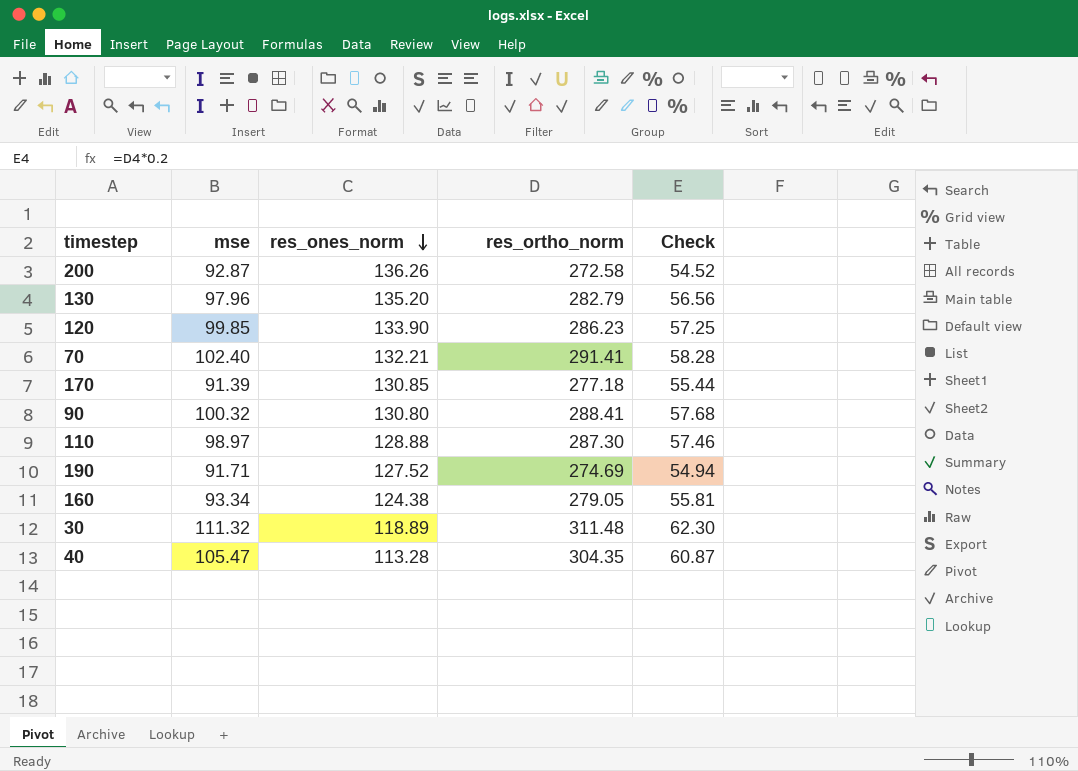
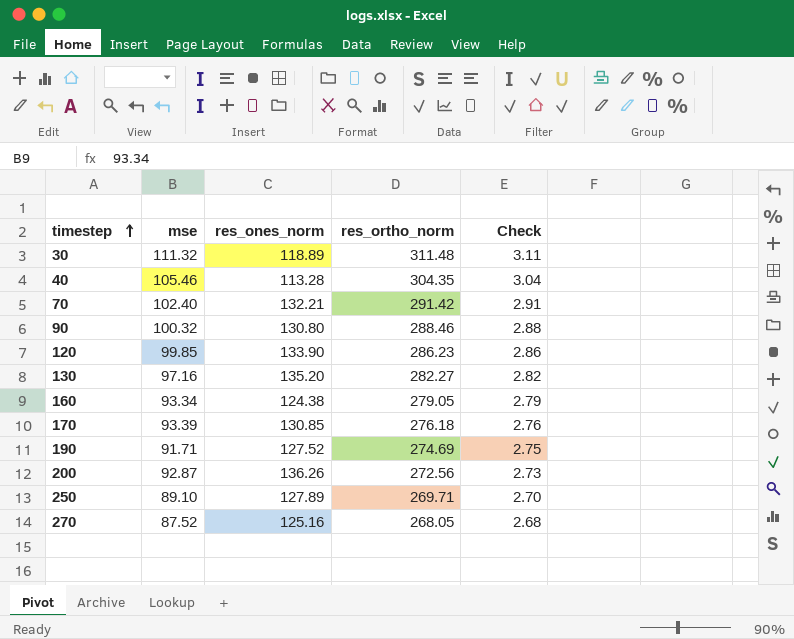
row order: res_ones_norm descending -> timestep ascending
column Check | formula: [res_ortho_norm] * 0.2 -> [res_ortho_norm] * 0.01
row 110: 98.97 | 128.88 | 287.30 | 57.46 -> none
40 | mse: 105.47 -> 105.46
70 | res_ortho_norm: 291.41 -> 291.42
90 | res_ortho_norm: 288.41 -> 288.46
130 | mse: 97.96 -> 97.16
130 | res_ortho_norm: 282.79 -> 282.27
170 | mse: 91.39 -> 93.39
170 | res_ortho_norm: 277.18 -> 276.18
200 | res_ortho_norm: 272.58 -> 272.56
row 250: none -> 89.10 | 127.89 | 269.71 | 2.70
row 270: none -> 87.52 | 125.16 | 268.05 | 2.68

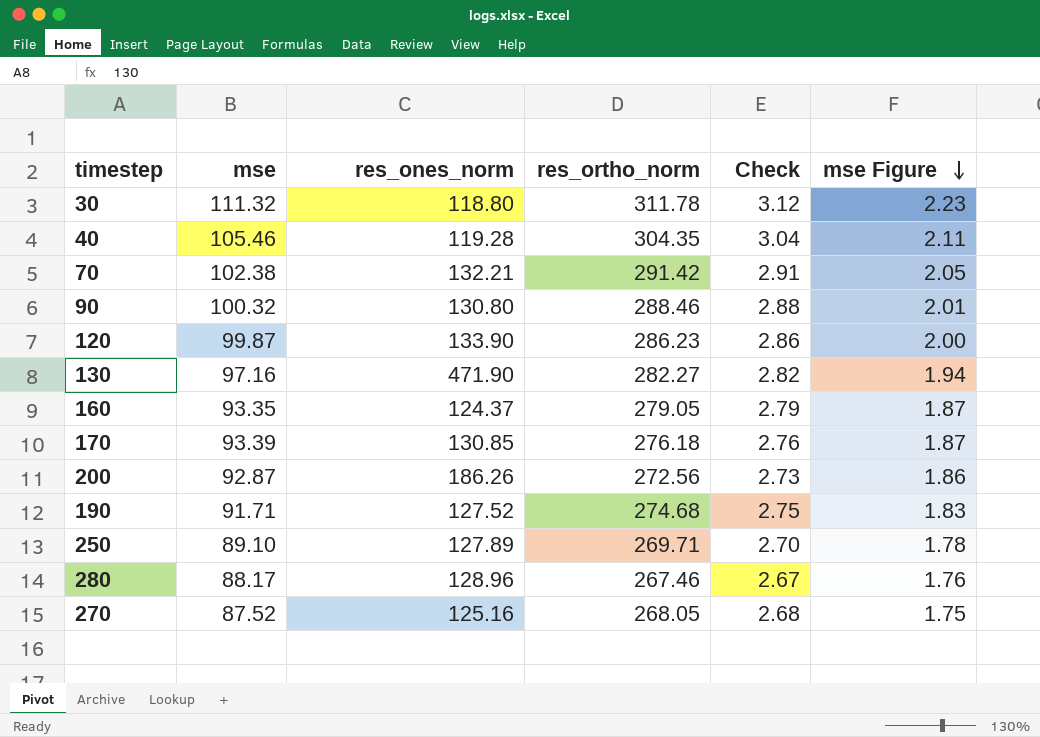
row order: timestep ascending -> mse Figure descending
column mse Figure | formula: none -> [mse] * 0.02
30 | res_ones_norm: 118.89 -> 118.80
30 | res_ortho_norm: 311.48 -> 311.78
30 | Check: 3.11 -> 3.12
40 | res_ones_norm: 113.28 -> 119.28
70 | mse: 102.40 -> 102.38
120 | mse: 99.85 -> 99.87
130 | res_ones_norm: 135.20 -> 471.90
160 | mse: 93.34 -> 93.35
160 | res_ones_norm: 124.38 -> 124.37
200 | res_ones_norm: 136.26 -> 186.26
190 | res_ortho_norm: 274.69 -> 274.68
row 280: none -> 88.17 | 128.96 | 267.46 | 2.67 | 1.76

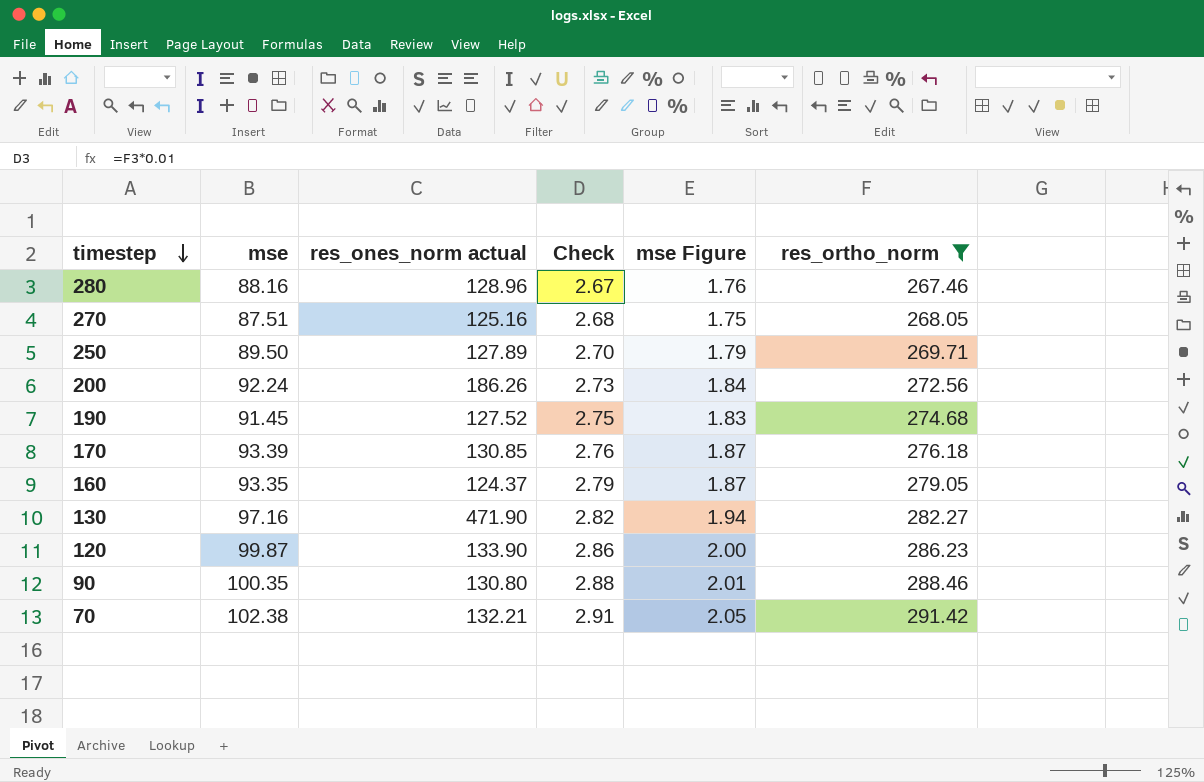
filter: none -> res_ortho_norm <= 291.42
row order: mse Figure descending -> timestep descending
column name: res_ones_norm -> res_ones_norm actual
column res_ortho_norm | position: 4 -> 6
280 | mse: 88.17 -> 88.16
270 | mse: 87.52 -> 87.51
250 | mse: 89.10 -> 89.50
250 | mse Figure: 1.78 -> 1.79
200 | mse: 92.87 -> 92.24
200 | mse Figure: 1.86 -> 1.84
190 | mse: 91.71 -> 91.45
90 | mse: 100.32 -> 100.35

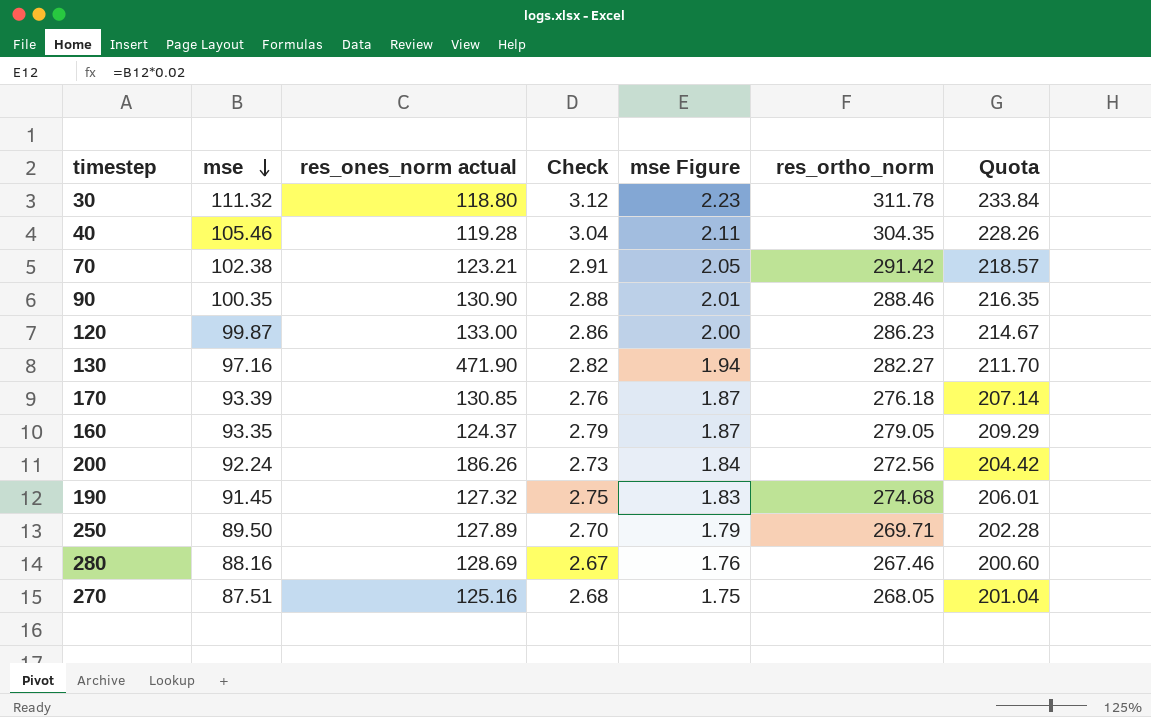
filter: res_ortho_norm <= 291.42 -> none
row order: timestep descending -> mse descending
column Quota | formula: none -> [res_ortho_norm] * 0.75
70 | res_ones_norm actual: 132.21 -> 123.21
90 | res_ones_norm actual: 130.80 -> 130.90
120 | res_ones_norm actual: 133.90 -> 133.00
190 | res_ones_norm actual: 127.52 -> 127.32
280 | res_ones_norm actual: 128.96 -> 128.69

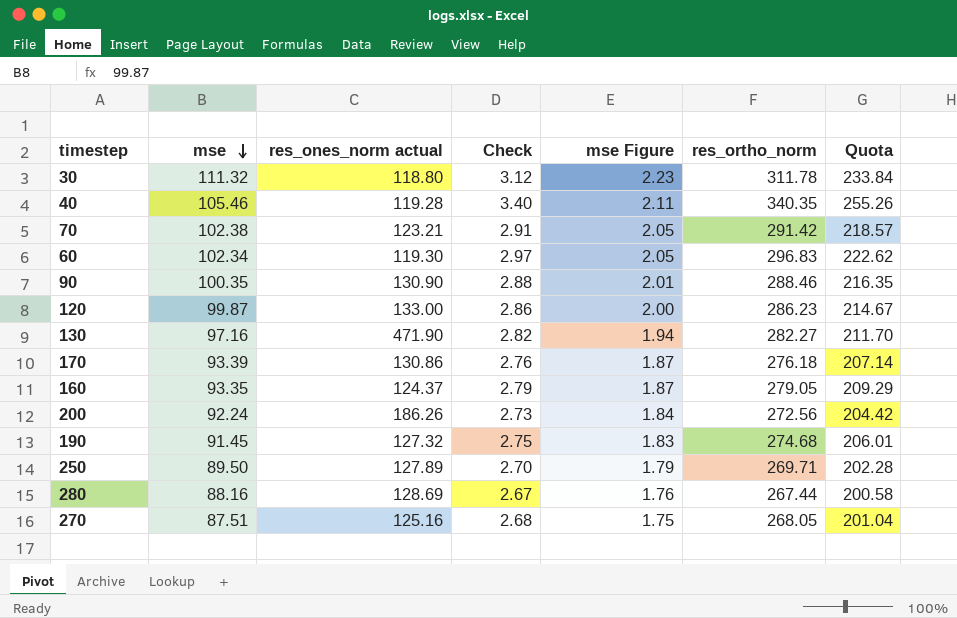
40 | Check: 3.04 -> 3.40
40 | res_ortho_norm: 304.35 -> 340.35
40 | Quota: 228.26 -> 255.26
row 60: none -> 102.34 | 119.30 | 2.97 | 2.05 | 296.83 | 222.62
170 | res_ones_norm actual: 130.85 -> 130.86
280 | res_ortho_norm: 267.46 -> 267.44
280 | Quota: 200.60 -> 200.58

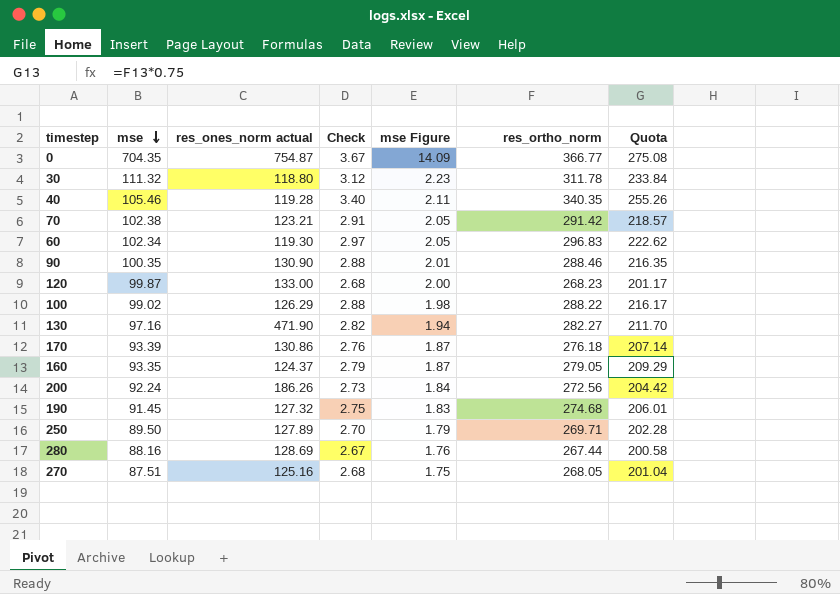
row 0: none -> 704.35 | 754.87 | 3.67 | 14.09 | 366.77 | 275.08
120 | Check: 2.86 -> 2.68
120 | res_ortho_norm: 286.23 -> 268.23
120 | Quota: 214.67 -> 201.17
row 100: none -> 99.02 | 126.29 | 2.88 | 1.98 | 288.22 | 216.17

